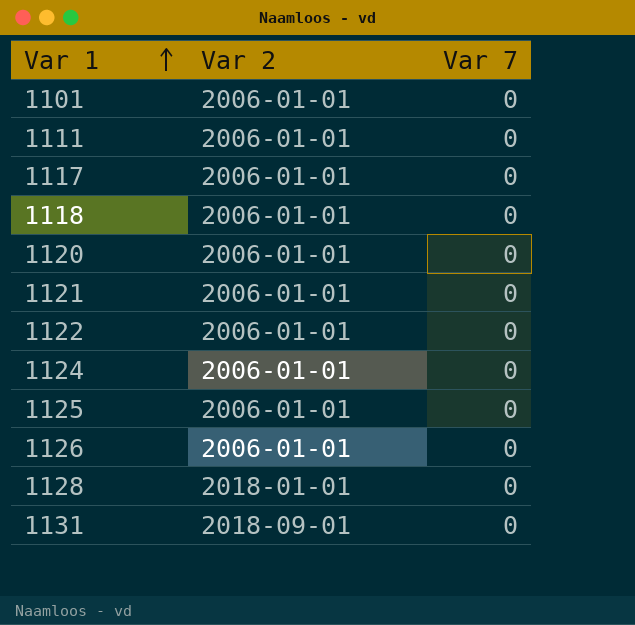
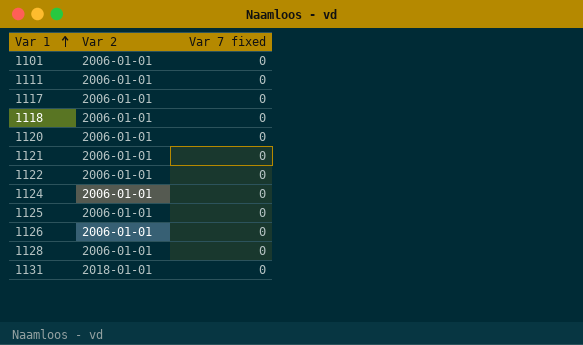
column name: Var 7 -> Var 7 fixed
1128 | Var 2: 2018-01-01 -> 2006-01-01
1131 | Var 2: 2018-09-01 -> 2018-01-01

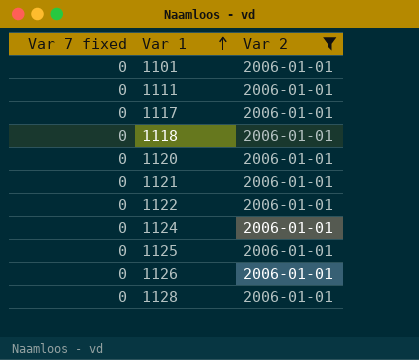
filter: none -> Var 2 = 2006-01-01
column Var 7 fixed | position: 3 -> 1

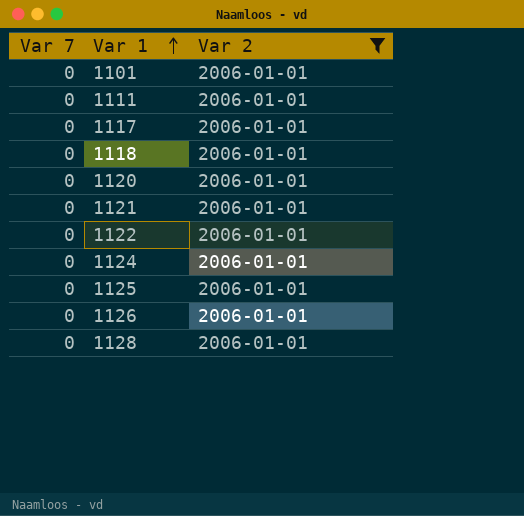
column name: Var 7 fixed -> Var 7

